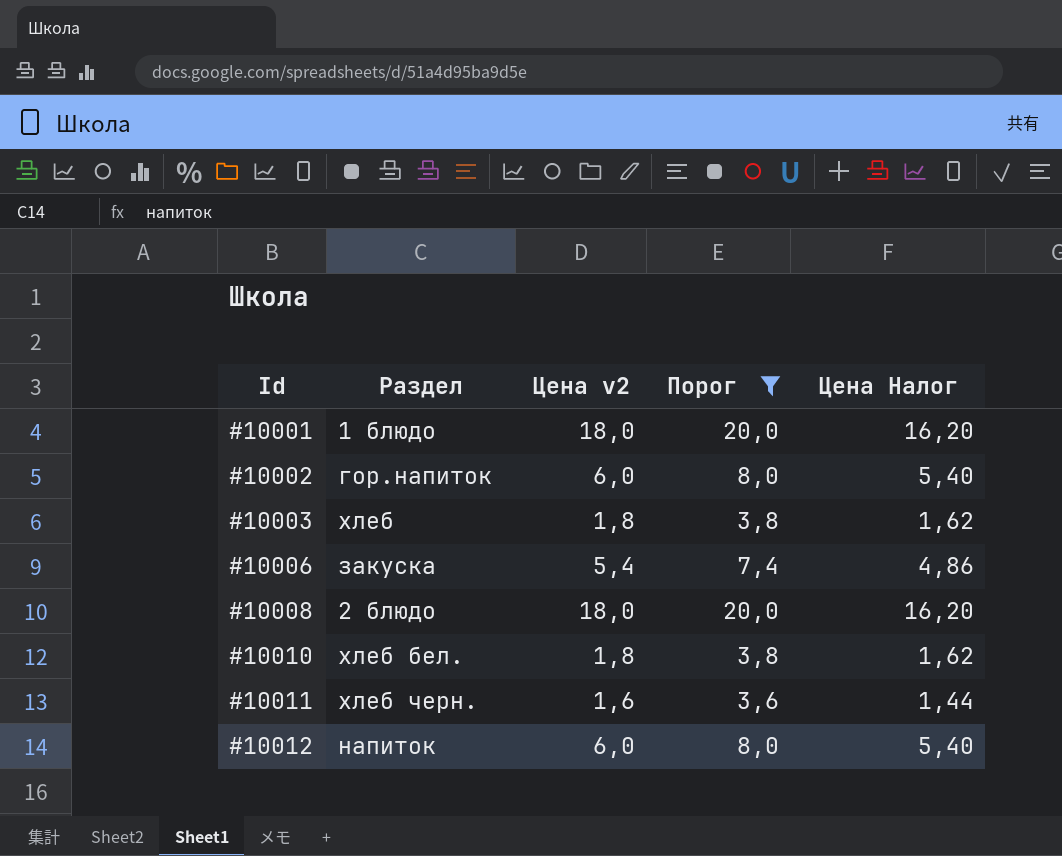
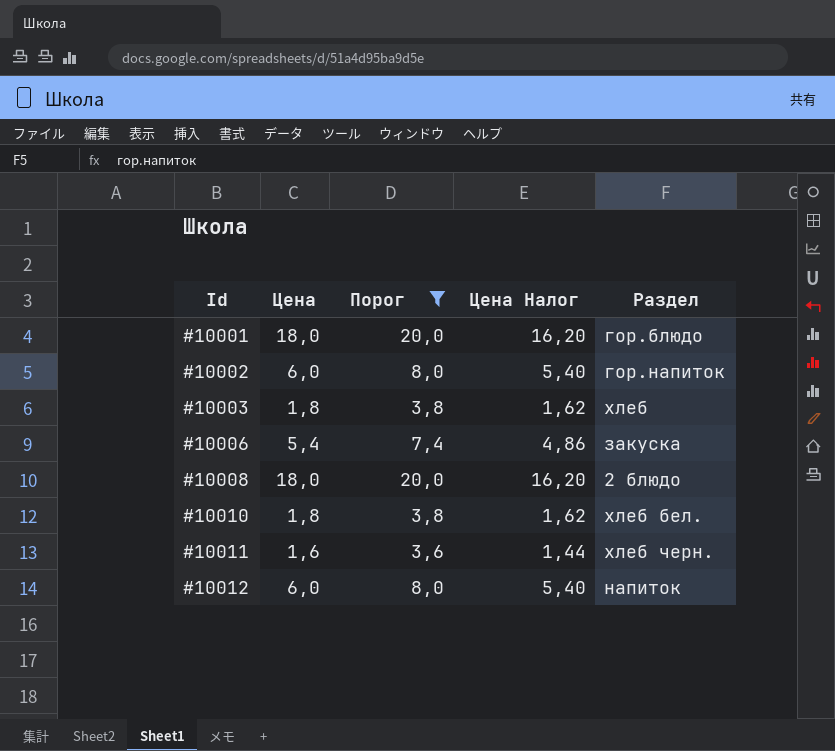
column name: Цена v2 -> Цена
column Раздел | position: 2 -> 5
#10001 | Раздел: 1 блюдо -> гор.блюдо

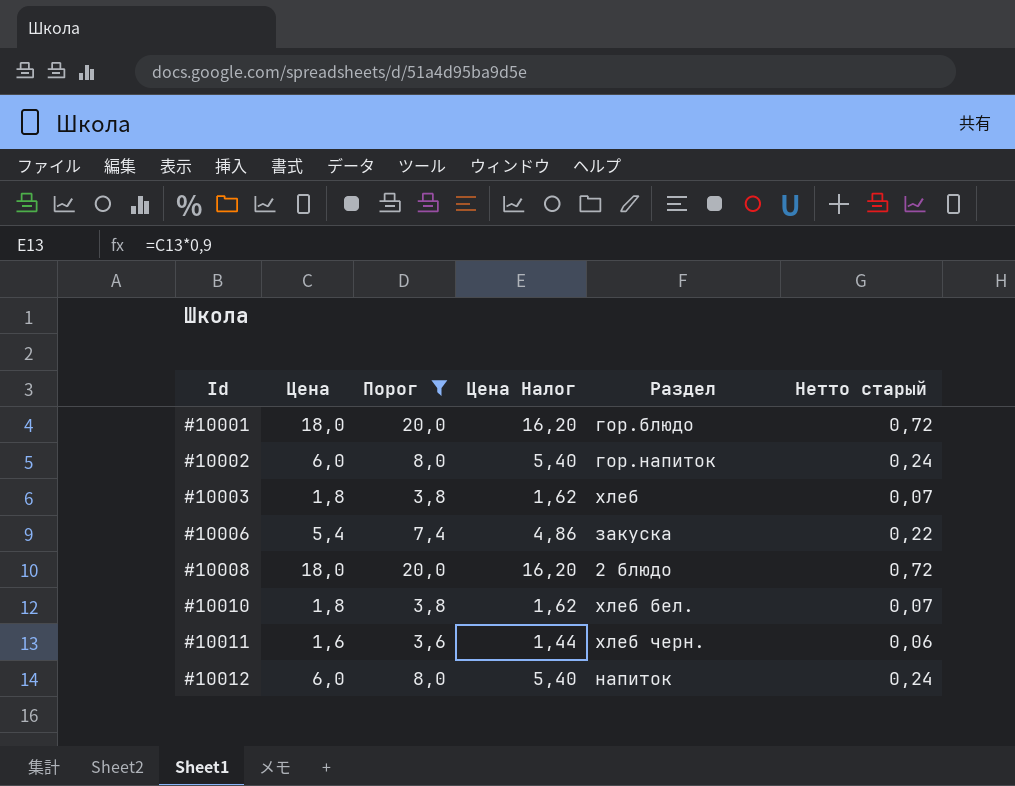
column Нетто старый | formula: none -> [Цена] * 0,04

